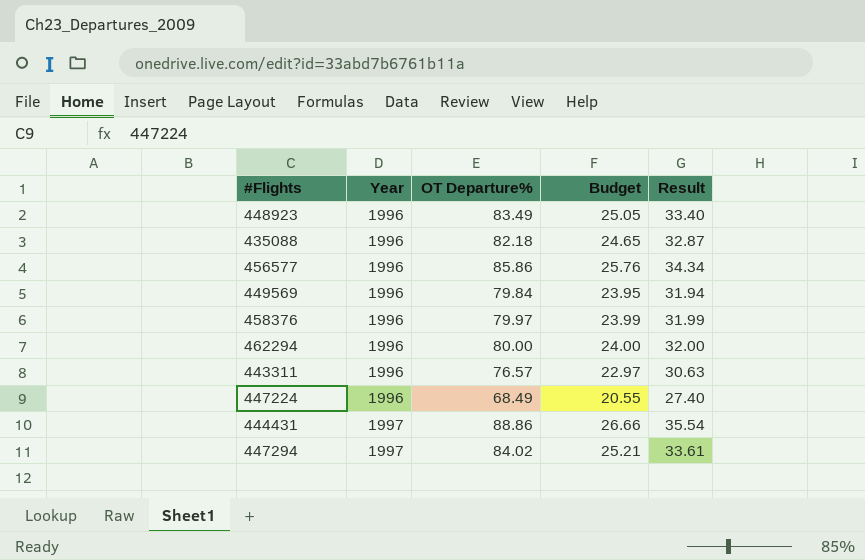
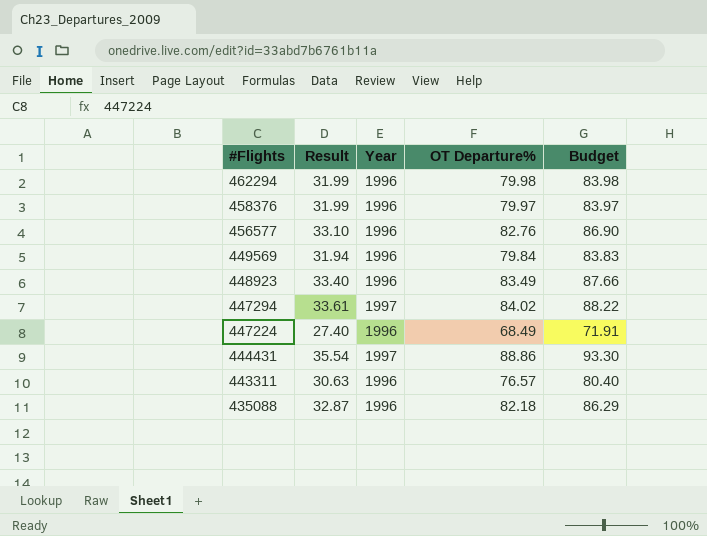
row order: Year ascending -> #Flights descending
column Result | position: 5 -> 2
column Budget | formula: [OT Departure%] * 0.3 -> [OT Departure%] * 1.05
462294 | Result: 32.00 -> 31.99
462294 | OT Departure%: 80.00 -> 79.98
456577 | Result: 34.34 -> 33.10
456577 | OT Departure%: 85.86 -> 82.76

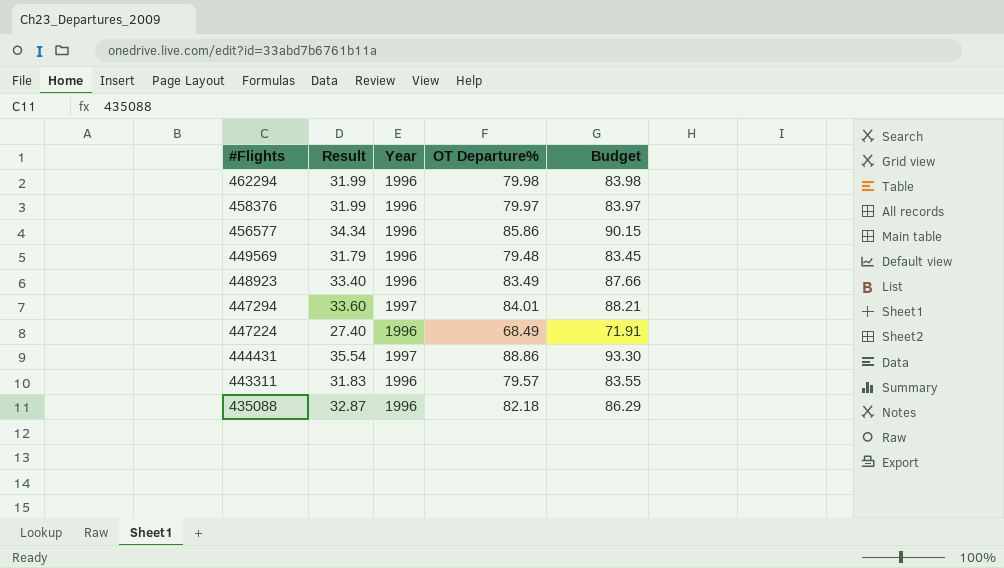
456577 | Result: 33.10 -> 34.34
456577 | OT Departure%: 82.76 -> 85.86
456577 | Budget: 86.90 -> 90.15
449569 | Result: 31.94 -> 31.79
449569 | OT Departure%: 79.84 -> 79.48
449569 | Budget: 83.83 -> 83.45
447294 | Result: 33.61 -> 33.60
447294 | OT Departure%: 84.02 -> 84.01
447294 | Budget: 88.22 -> 88.21
443311 | Result: 30.63 -> 31.83
443311 | OT Departure%: 76.57 -> 79.57
443311 | Budget: 80.40 -> 83.55

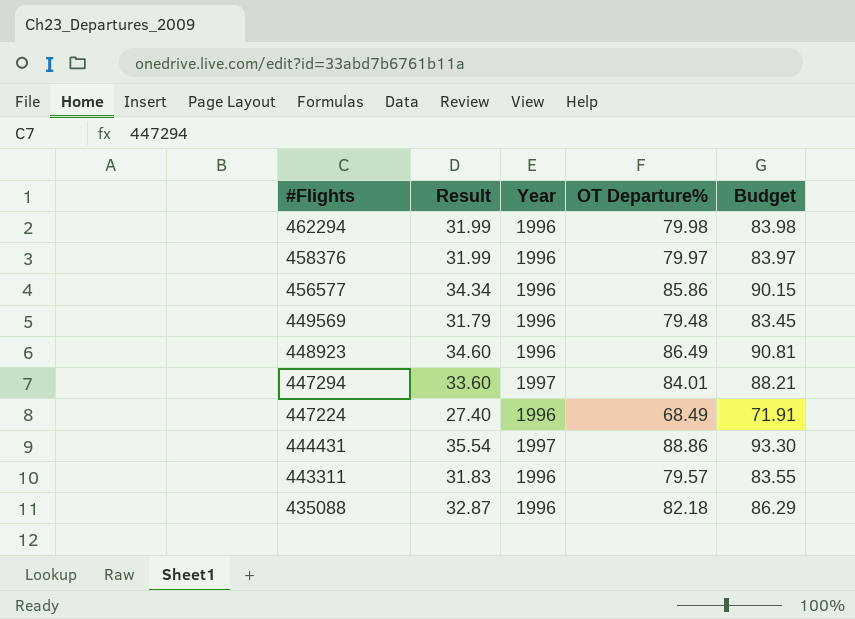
448923 | Result: 33.40 -> 34.60
448923 | OT Departure%: 83.49 -> 86.49
448923 | Budget: 87.66 -> 90.81

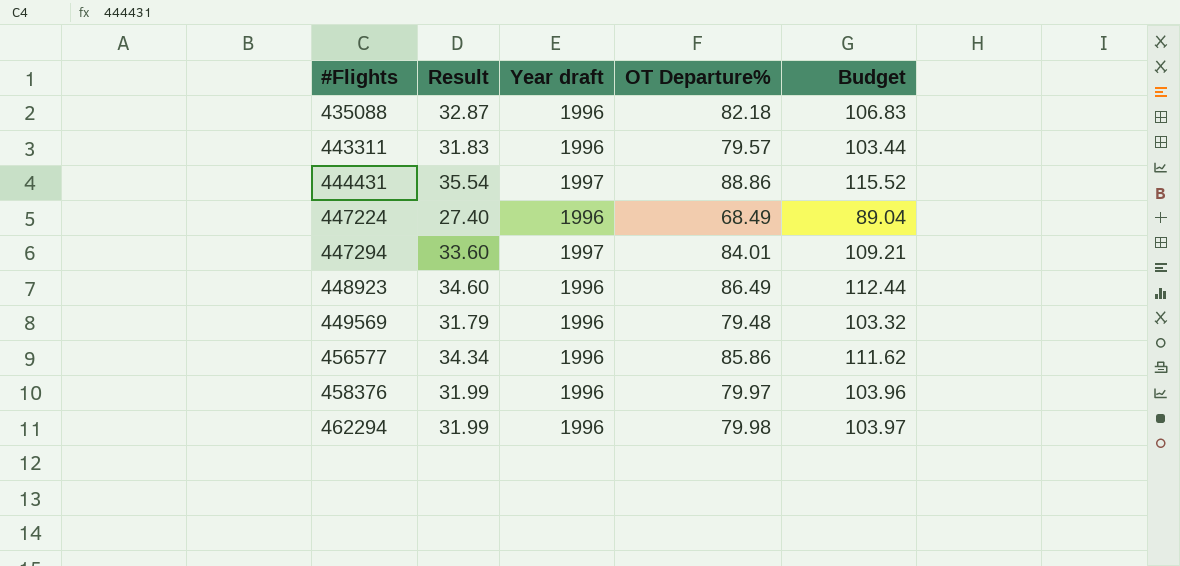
row order: #Flights descending -> #Flights ascending
column name: Year -> Year draft
column Budget | formula: [OT Departure%] * 1.05 -> [OT Departure%] * 1.3

